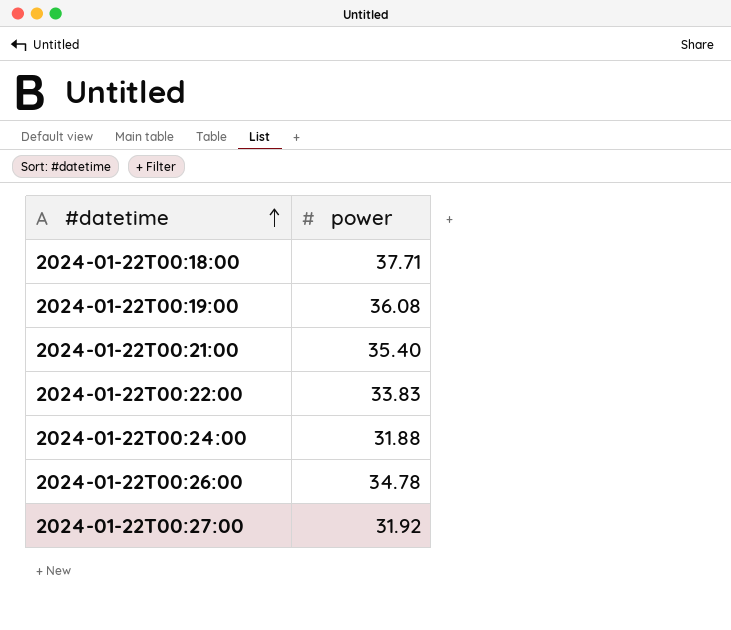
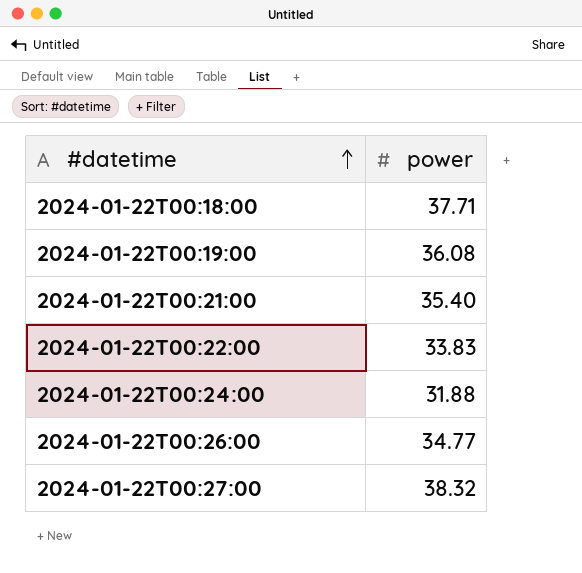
2024-01-22T00:26:00 | power: 34.78 -> 34.77
2024-01-22T00:27:00 | power: 31.92 -> 38.32

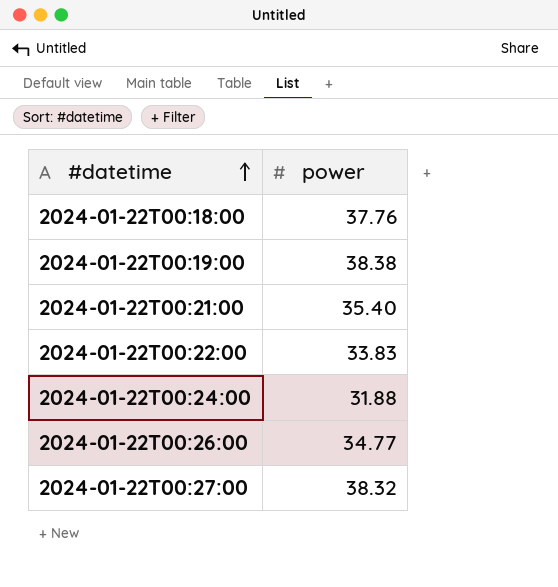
2024-01-22T00:18:00 | power: 37.71 -> 37.76
2024-01-22T00:19:00 | power: 36.08 -> 38.38

